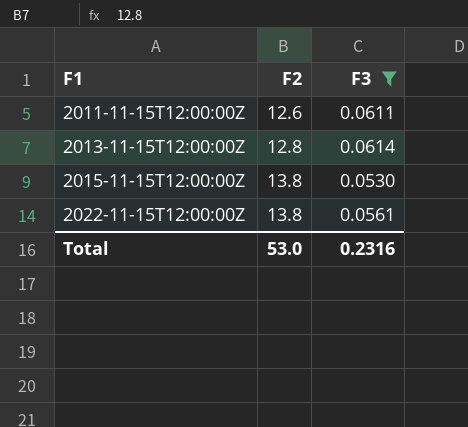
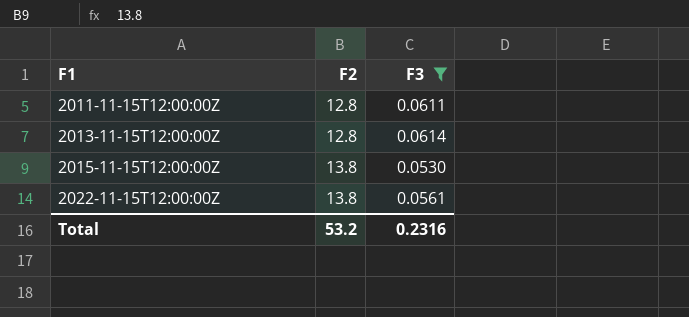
2011-11-15T12:00:00Z | F2: 12.6 -> 12.8
Total | F2: 53.0 -> 53.2

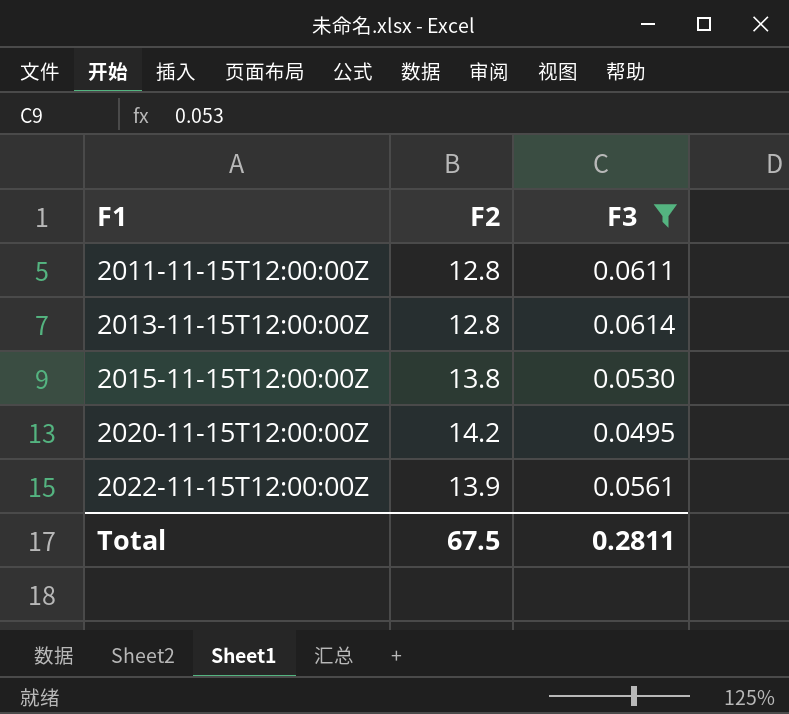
row 2020-11-15T12:00:00Z: none -> 14.2 | 0.0495
2022-11-15T12:00:00Z | F2: 13.8 -> 13.9
Total | F2: 53.2 -> 67.5
Total | F3: 0.2316 -> 0.2811

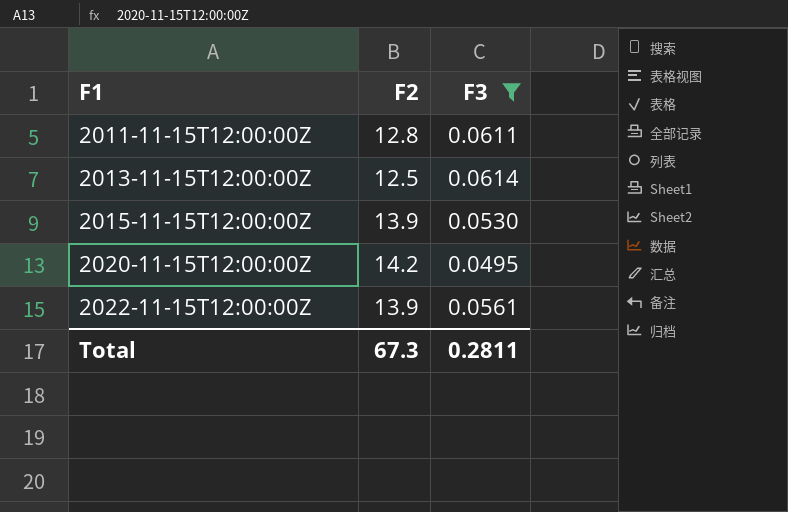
2013-11-15T12:00:00Z | F2: 12.8 -> 12.5
2015-11-15T12:00:00Z | F2: 13.8 -> 13.9
Total | F2: 67.5 -> 67.3

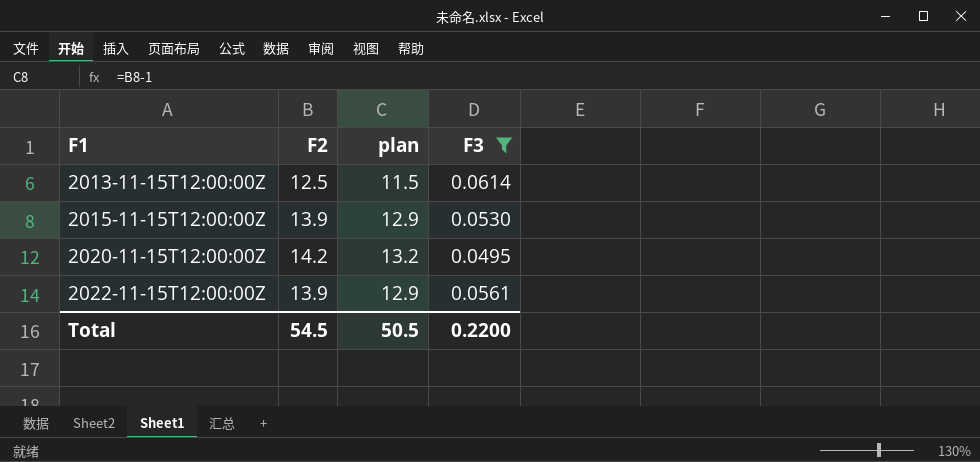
column plan | formula: none -> [F2] - 1
row 2011-11-15T12:00:00Z: 12.8 | 0.0611 -> none
Total | F2: 67.3 -> 54.5
Total | F3: 0.2811 -> 0.2200

